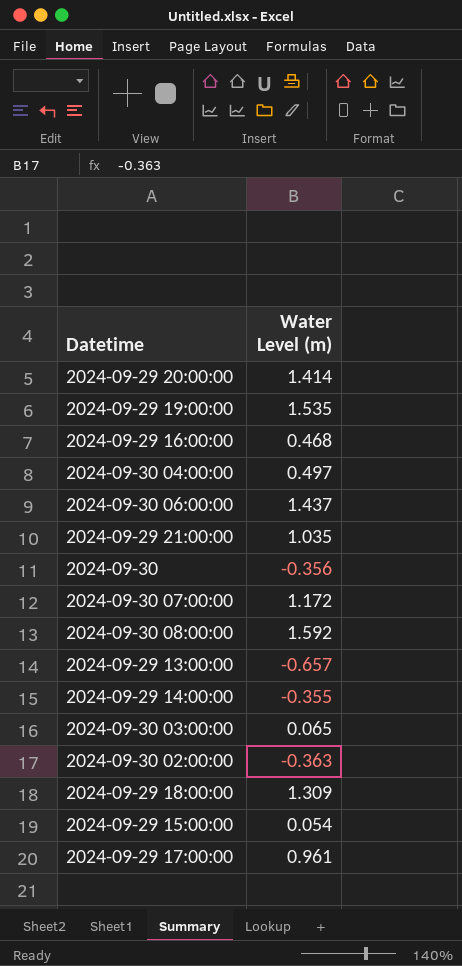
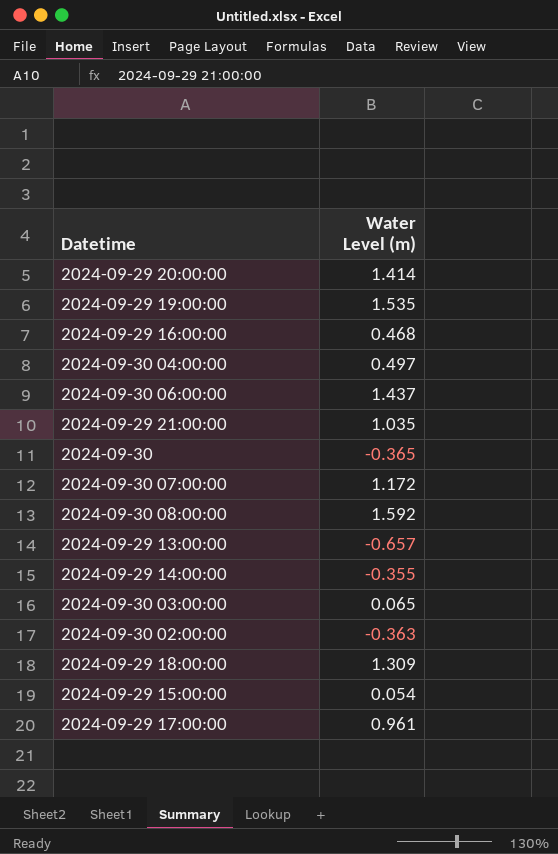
2024-09-30 | Water Level (m): -0.356 -> -0.365

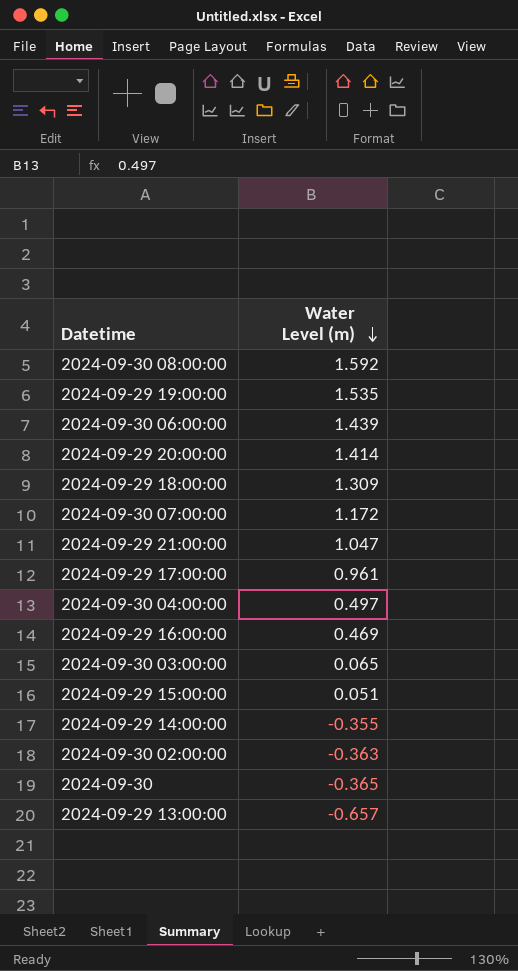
row order: none -> Water Level (m) descending
2024-09-30 06:00:00 | Water Level (m): 1.437 -> 1.439
2024-09-29 21:00:00 | Water Level (m): 1.035 -> 1.047
2024-09-29 16:00:00 | Water Level (m): 0.468 -> 0.469
2024-09-29 15:00:00 | Water Level (m): 0.054 -> 0.051

